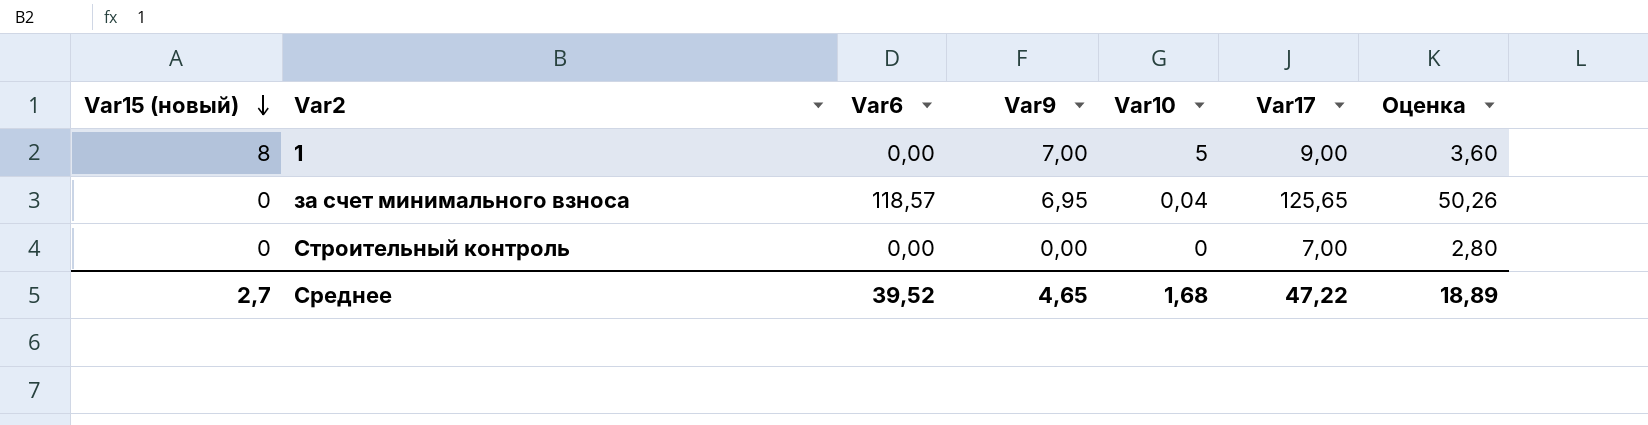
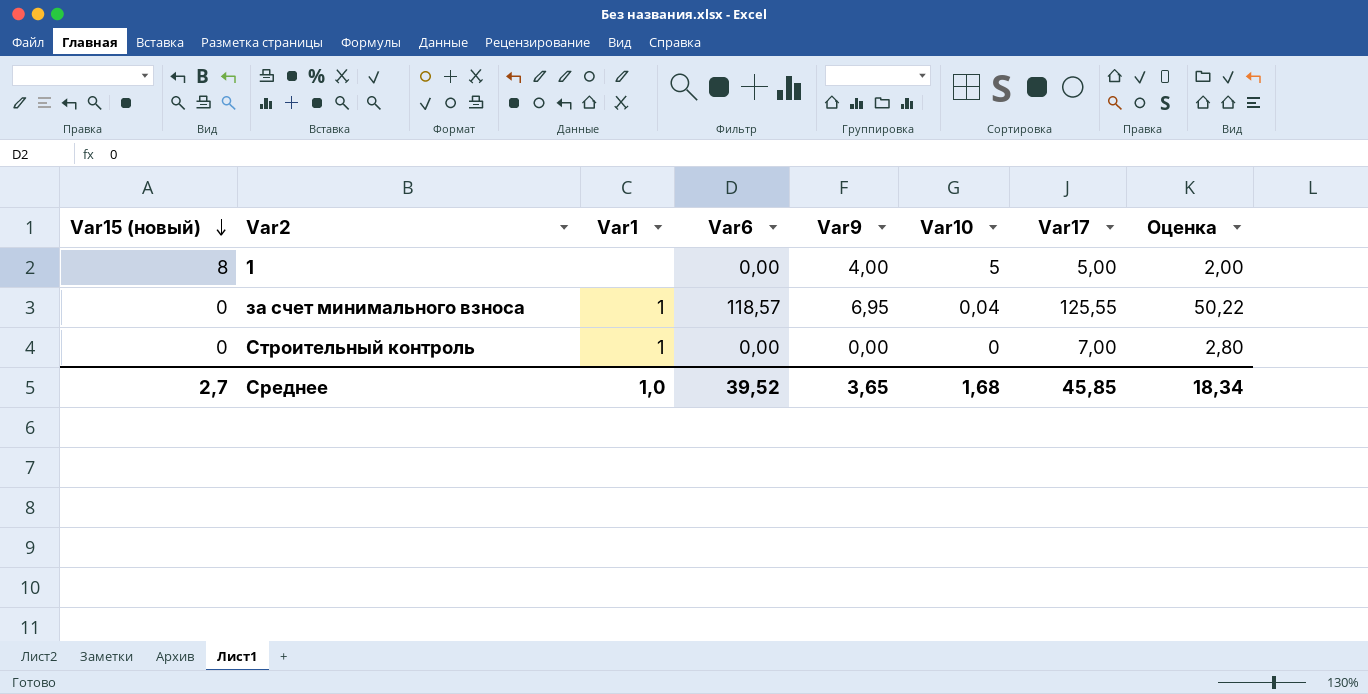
column Var1 | position: none -> 3
1 | Var9: 7,00 -> 4,00
1 | Var17: 9,00 -> 5,00
1 | Оценка: 3,60 -> 2,00
за счет минимального взноса | Var17: 125,65 -> 125,55
за счет минимального взноса | Оценка: 50,26 -> 50,22
Среднее | Var9: 4,65 -> 3,65
Среднее | Var17: 47,22 -> 45,85
Среднее | Оценка: 18,89 -> 18,34

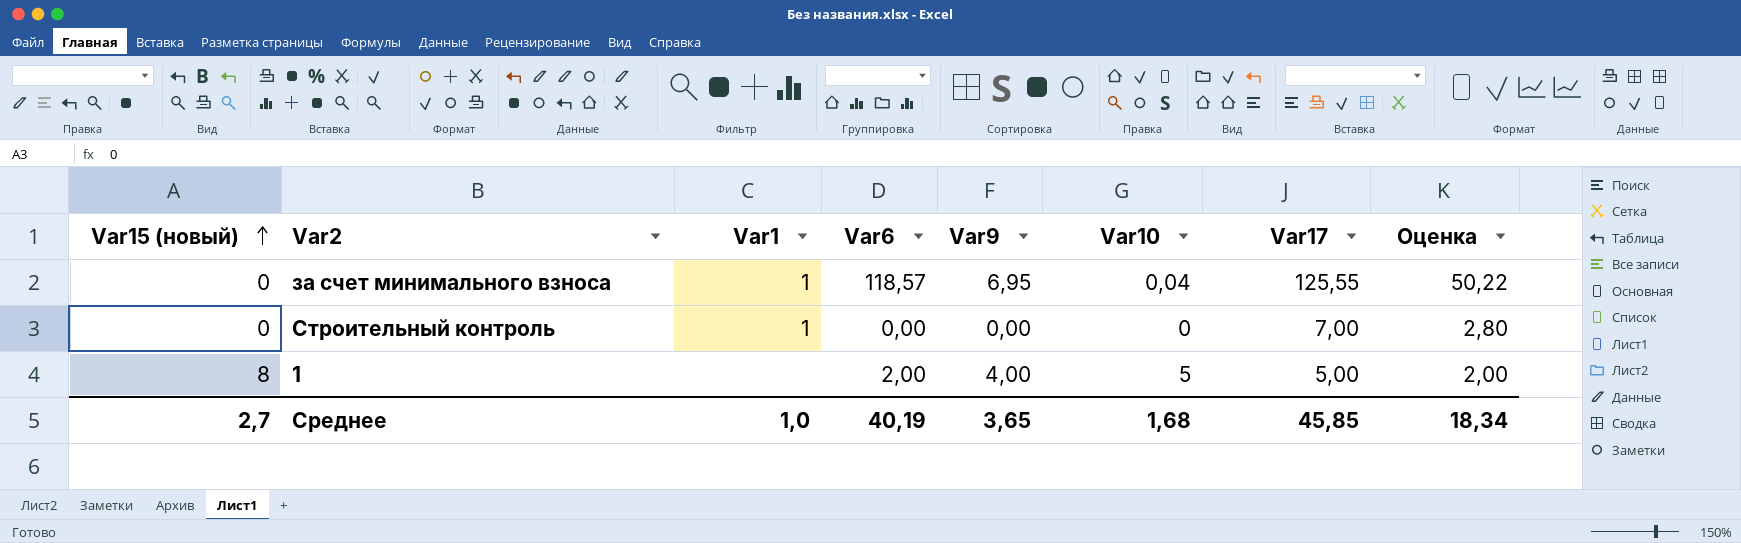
row order: Var15 (новый) descending -> Var15 (новый) ascending
1 | Var6: 0,00 -> 2,00
Среднее | Var6: 39,52 -> 40,19

